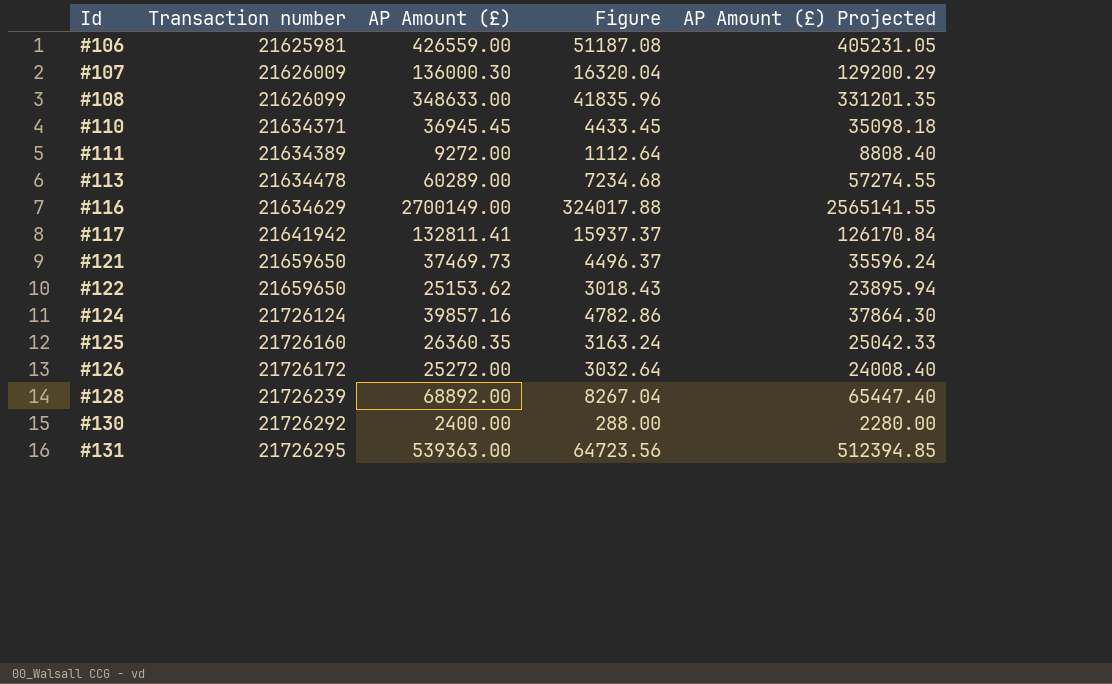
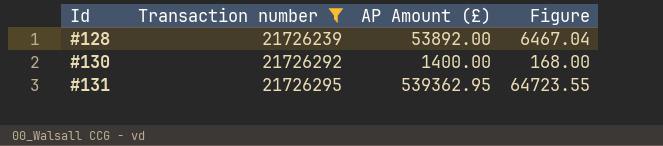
filter: none -> Transaction number >= 21726239
column AP Amount (£) Projected | formula: [AP Amount (£)] * 0.95 -> none
#128 | AP Amount (£): 68892.00 -> 53892.00
#128 | Figure: 8267.04 -> 6467.04
#130 | AP Amount (£): 2400.00 -> 1400.00
#130 | Figure: 288.00 -> 168.00
#131 | AP Amount (£): 539363.00 -> 539362.95
#131 | Figure: 64723.56 -> 64723.55

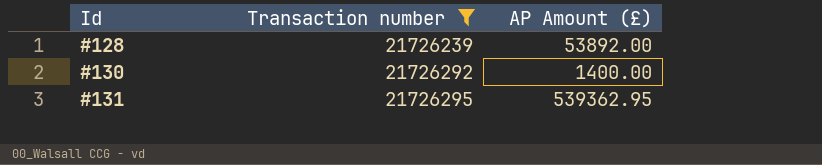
column Figure | formula: [AP Amount (£)] * 0.12 -> none

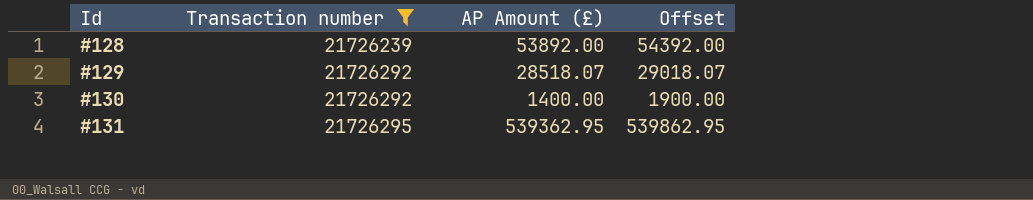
column Offset | formula: none -> [AP Amount (£)] + 500
row #129: none -> 21726292 | 28518.07 | 29018.07

